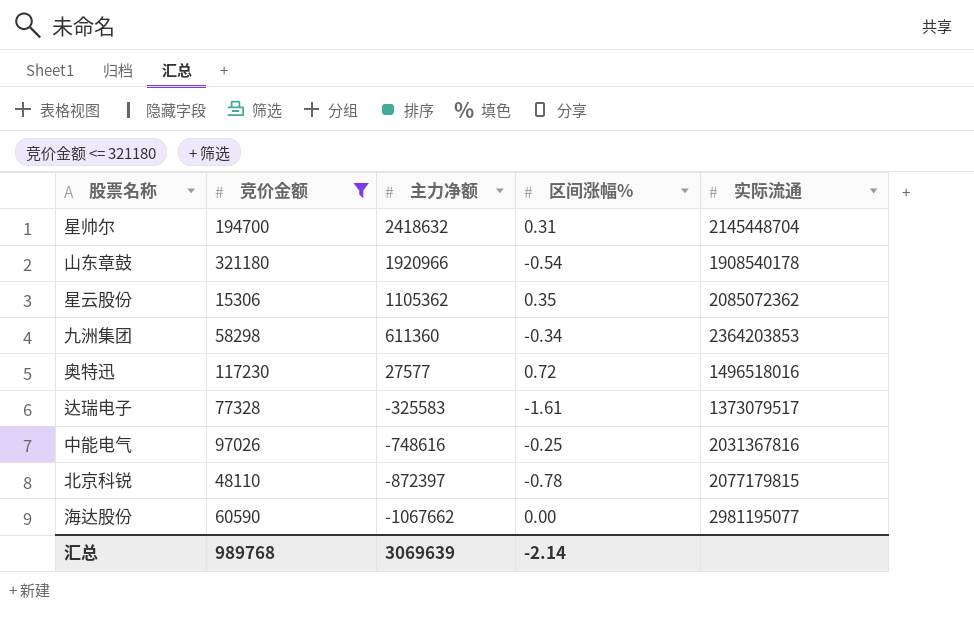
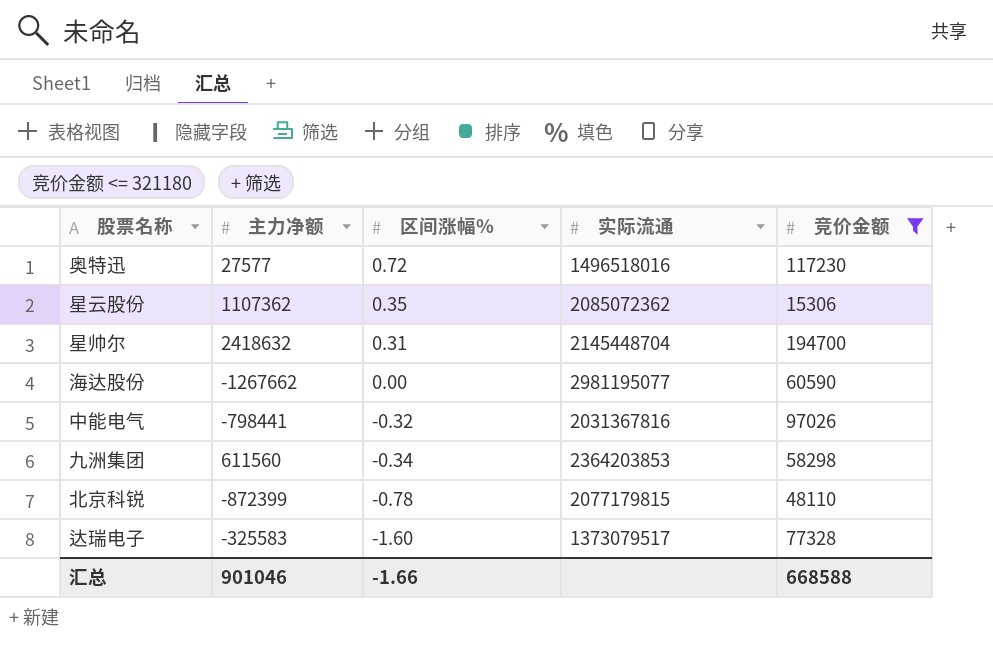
row order: 主力净额 descending -> 区间涨幅% descending
column 竞价金额 | position: 2 -> 5
row 山东章鼓: 321180 | 1920966 | -0.54 | 1908540178 -> none
星云股份 | 主力净额: 1105362 -> 1107362
海达股份 | 主力净额: -1067662 -> -1267662
中能电气 | 主力净额: -748616 -> -798441
中能电气 | 区间涨幅%: -0.25 -> -0.32
九洲集团 | 主力净额: 611360 -> 611560
北京科锐 | 主力净额: -872397 -> -872399
达瑞电子 | 区间涨幅%: -1.61 -> -1.60
汇总 | 主力净额: 3069639 -> 901046
汇总 | 区间涨幅%: -2.14 -> -1.66
汇总 | 竞价金额: 989768 -> 668588

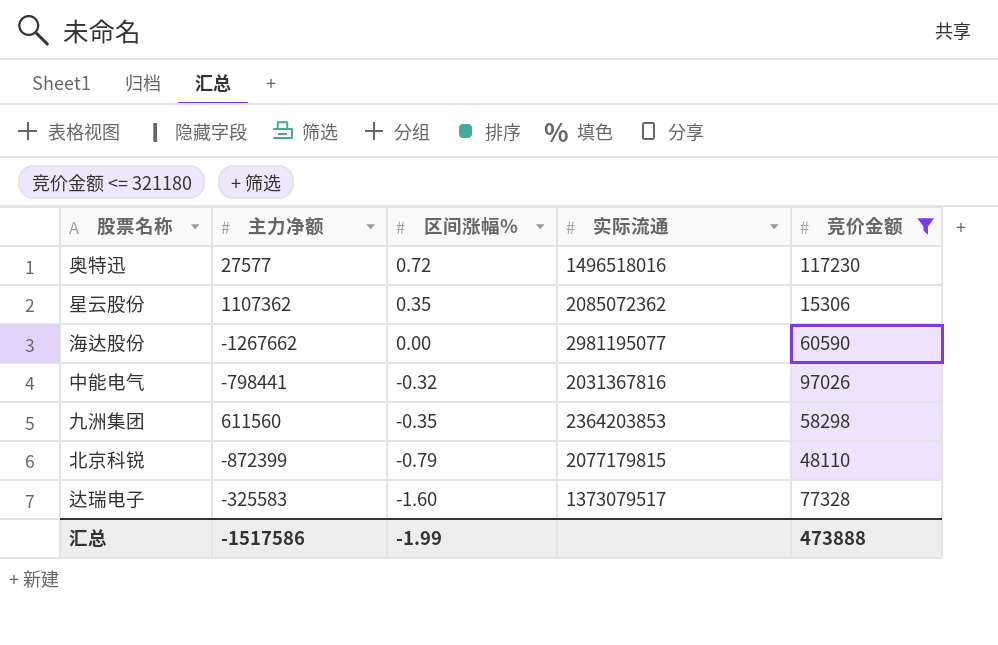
row 星帅尔: 2418632 | 0.31 | 2145448704 | 194700 -> none
九洲集团 | 区间涨幅%: -0.34 -> -0.35
北京科锐 | 区间涨幅%: -0.78 -> -0.79
汇总 | 主力净额: 901046 -> -1517586
汇总 | 区间涨幅%: -1.66 -> -1.99
汇总 | 竞价金额: 668588 -> 473888

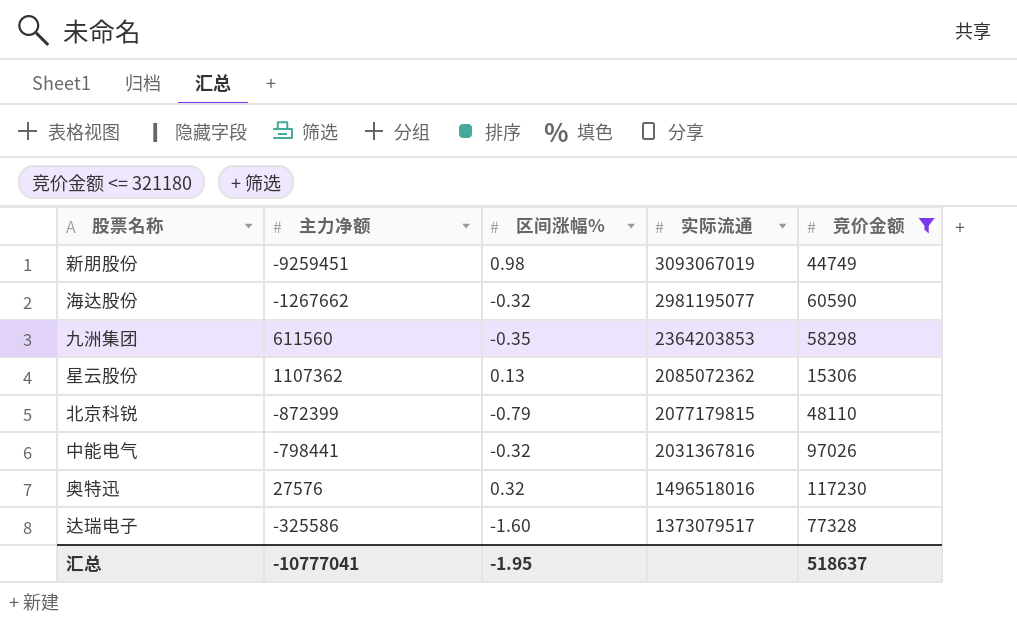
row order: 区间涨幅% descending -> 实际流通 descending
row 新朋股份: none -> -9259451 | 0.98 | 3093067019 | 44749
海达股份 | 区间涨幅%: 0.00 -> -0.32
星云股份 | 区间涨幅%: 0.35 -> 0.13
奥特迅 | 主力净额: 27577 -> 27576
奥特迅 | 区间涨幅%: 0.72 -> 0.32
达瑞电子 | 主力净额: -325583 -> -325586
汇总 | 主力净额: -1517586 -> -10777041
汇总 | 区间涨幅%: -1.99 -> -1.95
汇总 | 竞价金额: 473888 -> 518637

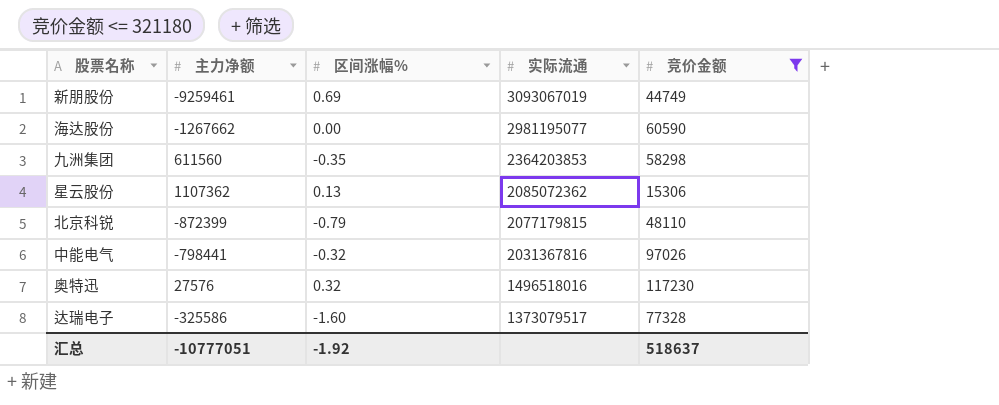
新朋股份 | 主力净额: -9259451 -> -9259461
新朋股份 | 区间涨幅%: 0.98 -> 0.69
海达股份 | 区间涨幅%: -0.32 -> 0.00
汇总 | 主力净额: -10777041 -> -10777051
汇总 | 区间涨幅%: -1.95 -> -1.92

